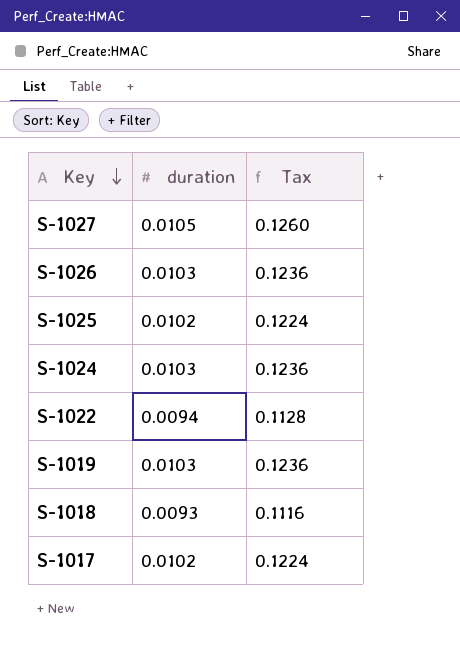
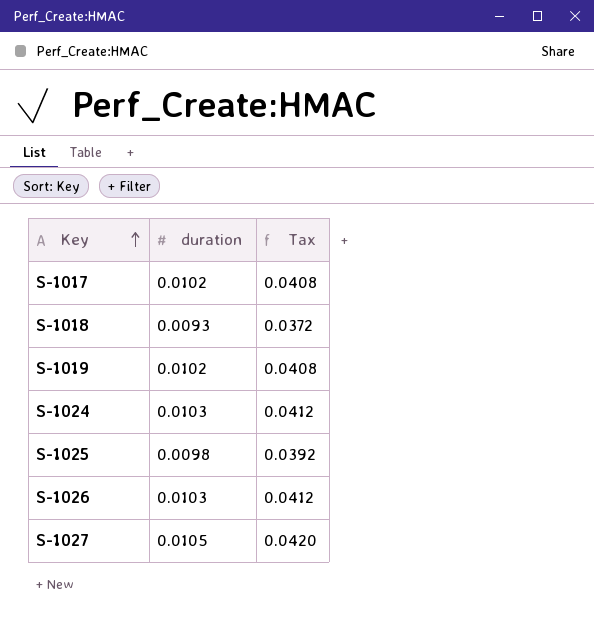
row order: Key descending -> Key ascending
column Tax | formula: [duration] * 12 -> [duration] * 4
row S-1022: 0.0094 | 0.1128 -> none
S-1019 | duration: 0.0103 -> 0.0102
S-1025 | duration: 0.0102 -> 0.0098

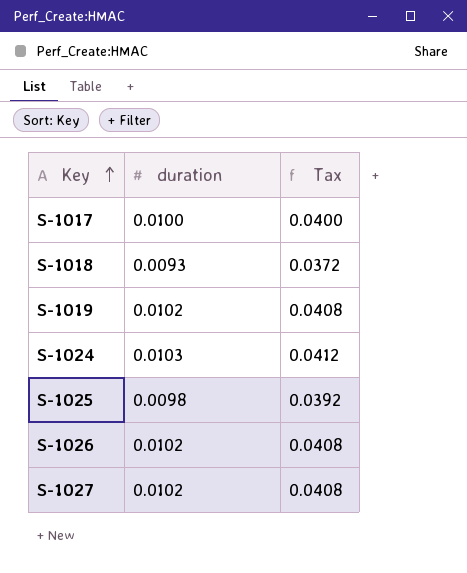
S-1017 | duration: 0.0102 -> 0.0100
S-1017 | Tax: 0.0408 -> 0.0400
S-1026 | duration: 0.0103 -> 0.0102
S-1026 | Tax: 0.0412 -> 0.0408
S-1027 | duration: 0.0105 -> 0.0102
S-1027 | Tax: 0.0420 -> 0.0408

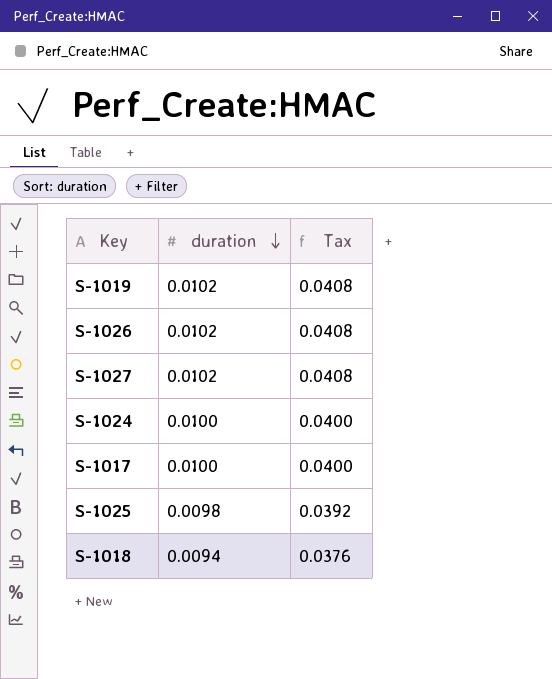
row order: Key ascending -> duration descending
S-1024 | duration: 0.0103 -> 0.0100
S-1024 | Tax: 0.0412 -> 0.0400
S-1018 | duration: 0.0093 -> 0.0094
S-1018 | Tax: 0.0372 -> 0.0376

